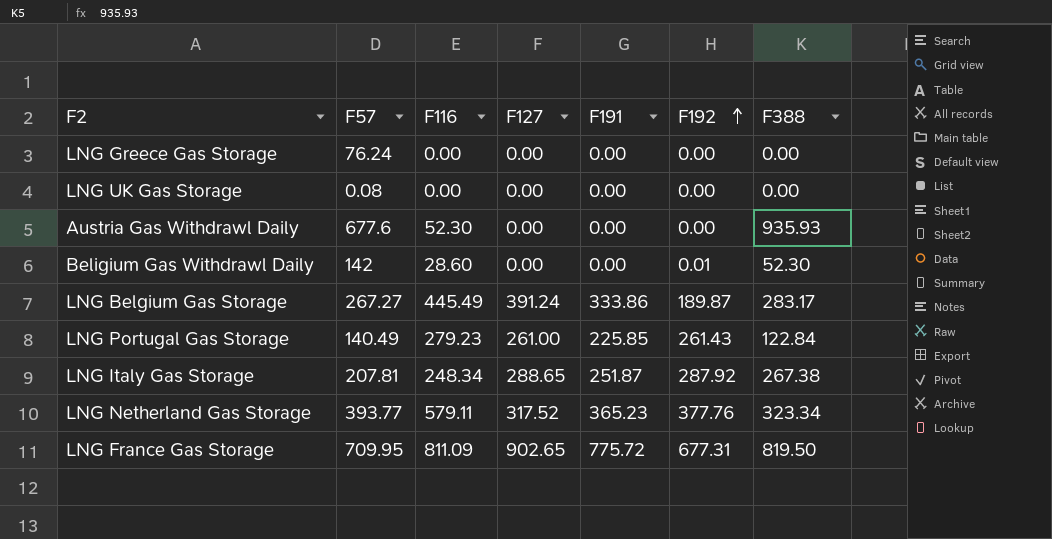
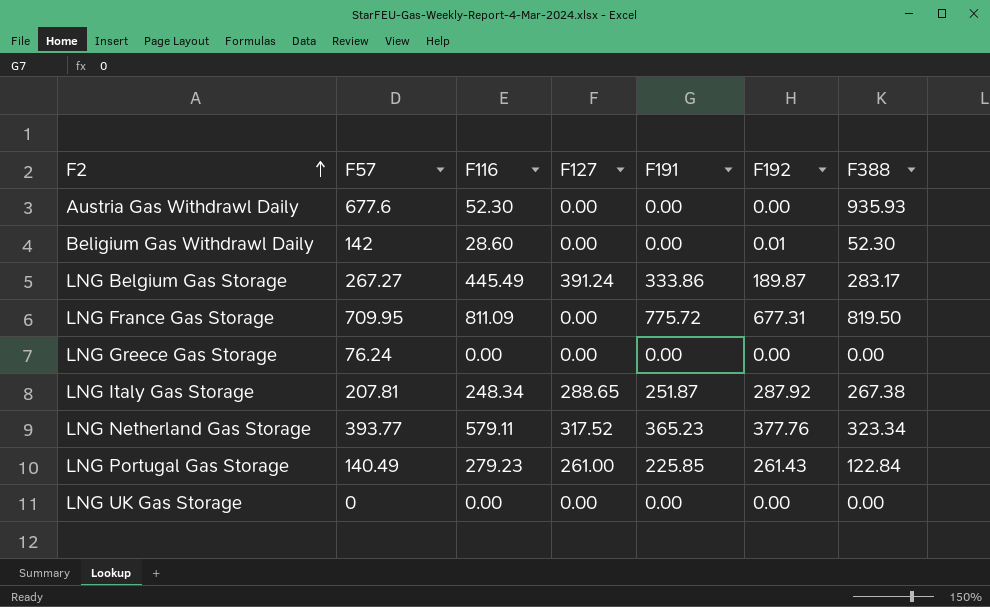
row order: F192 ascending -> F2 ascending
LNG France Gas Storage | F127: 902.65 -> 0.00
LNG UK Gas Storage | F57: 0.08 -> 0

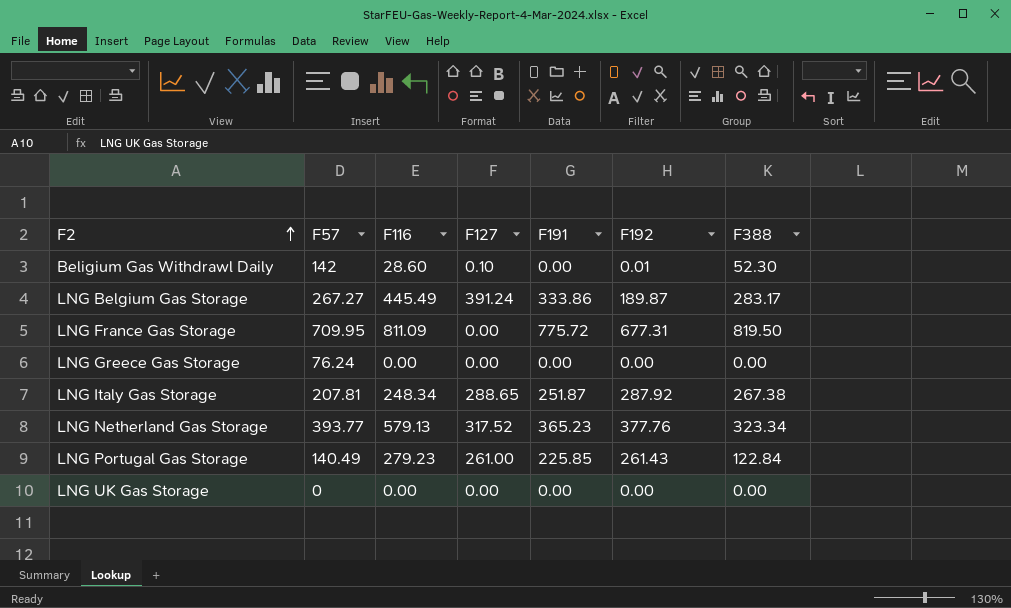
row Austria Gas Withdrawl Daily: 677.6 | 52.30 | 0.00 | 0.00 | 0.00 | 935.93 -> none
Beligium Gas Withdrawl Daily | F127: 0.00 -> 0.10
LNG Netherland Gas Storage | F116: 579.11 -> 579.13

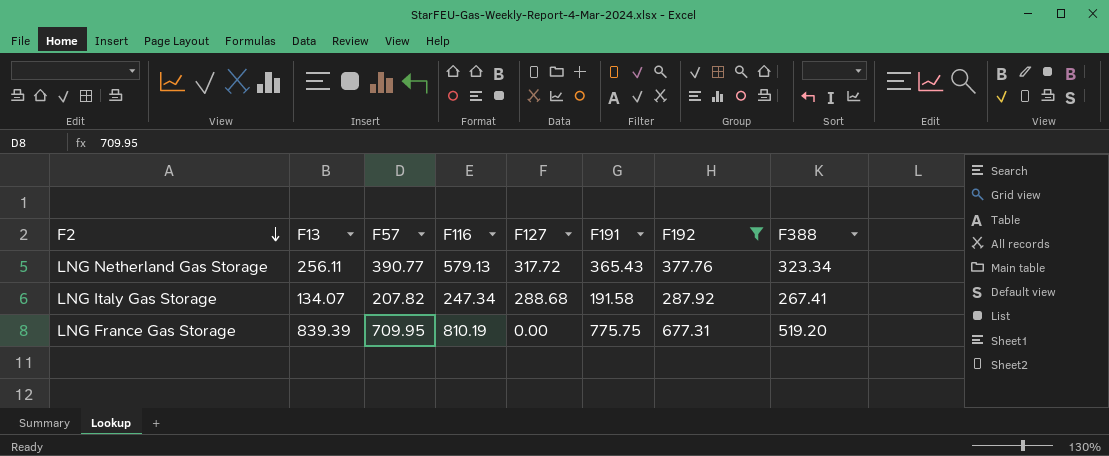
filter: none -> F192 >= 287.92
row order: F2 ascending -> F2 descending
column F13 | position: none -> 2
LNG Netherland Gas Storage | F57: 393.77 -> 390.77
LNG Netherland Gas Storage | F127: 317.52 -> 317.72
LNG Netherland Gas Storage | F191: 365.23 -> 365.43
LNG Italy Gas Storage | F57: 207.81 -> 207.82
LNG Italy Gas Storage | F116: 248.34 -> 247.34
LNG Italy Gas Storage | F127: 288.65 -> 288.68
LNG Italy Gas Storage | F191: 251.87 -> 191.58
LNG Italy Gas Storage | F388: 267.38 -> 267.41
LNG France Gas Storage | F116: 811.09 -> 810.19
LNG France Gas Storage | F191: 775.72 -> 775.75
LNG France Gas Storage | F388: 819.50 -> 519.20

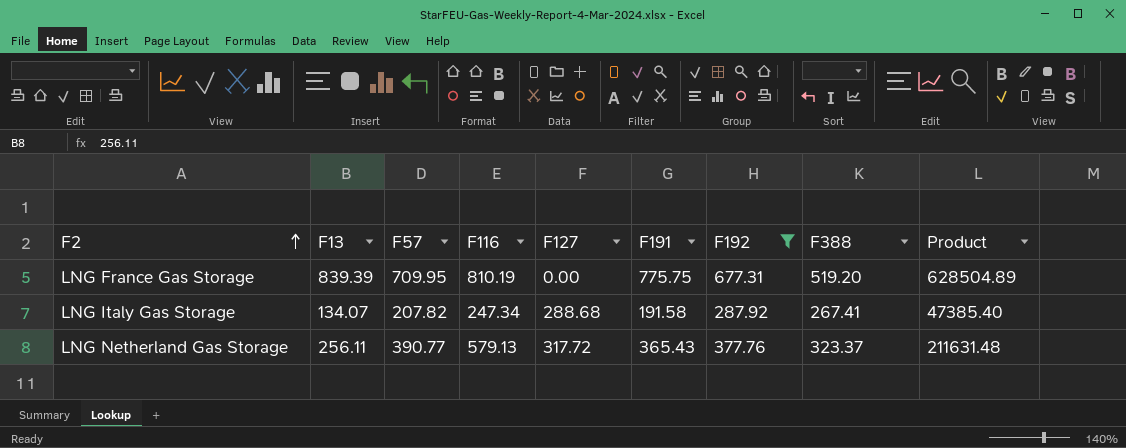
row order: F2 descending -> F2 ascending
column Product | formula: none -> [F116] * [F191]
LNG Netherland Gas Storage | F388: 323.34 -> 323.37

